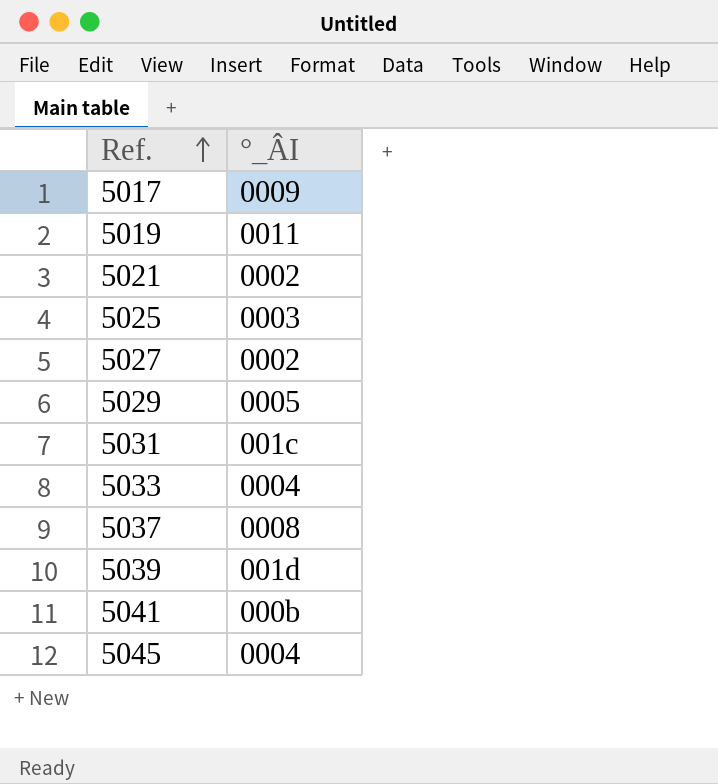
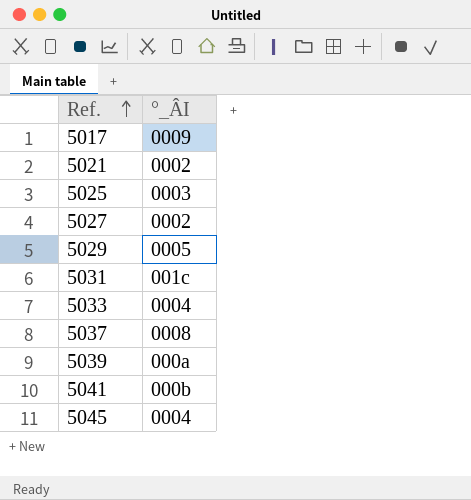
row 5019: 0011 -> none
5039 | °_ÂI: 001d -> 000a

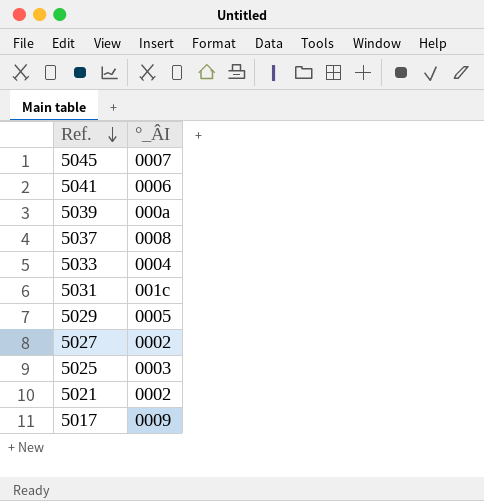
row order: Ref. ascending -> Ref. descending
5045 | °_ÂI: 0004 -> 0007
5041 | °_ÂI: 000b -> 0006

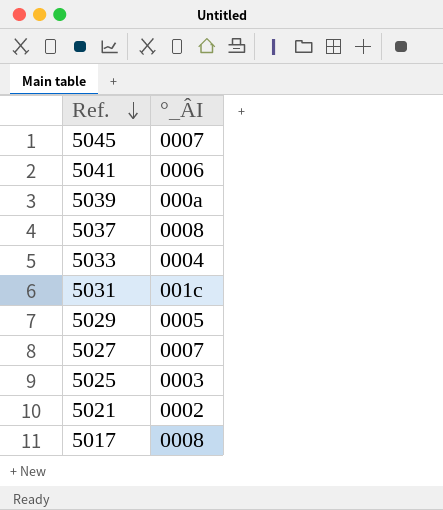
5027 | °_ÂI: 0002 -> 0007
5017 | °_ÂI: 0009 -> 0008

